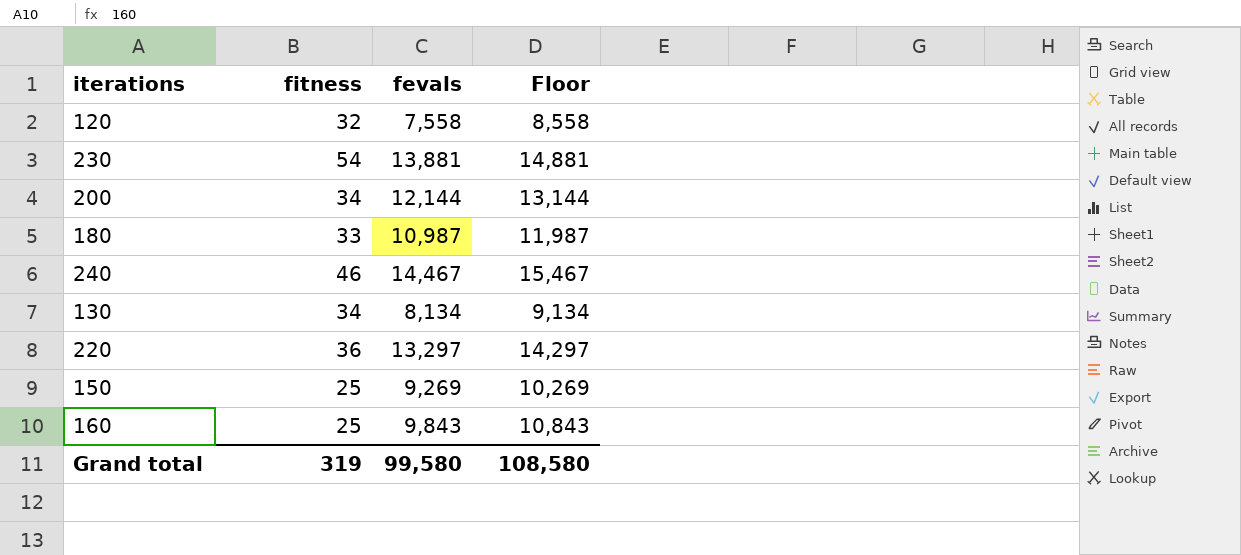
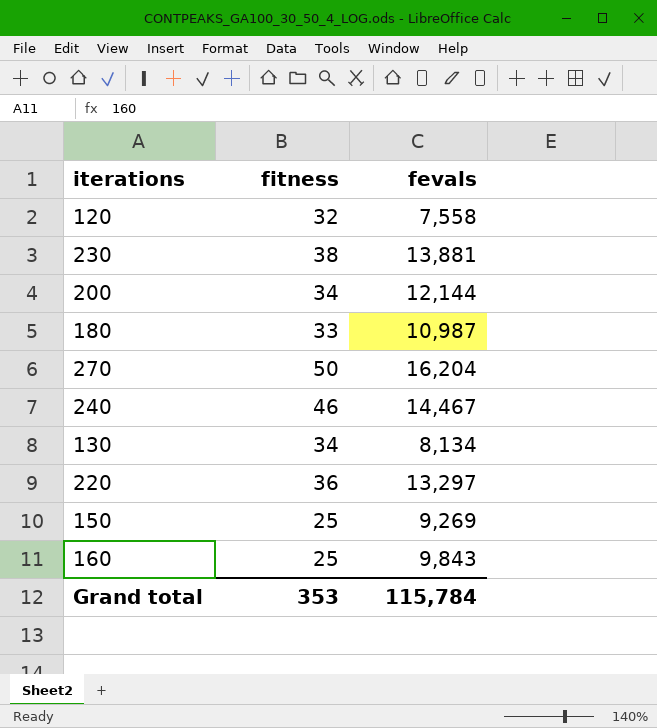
column Floor | formula: [fevals] + 1000 -> none
230 | fitness: 54 -> 38
row 270: none -> 50 | 16,204
Grand total | fitness: 319 -> 353
Grand total | fevals: 99,580 -> 115,784

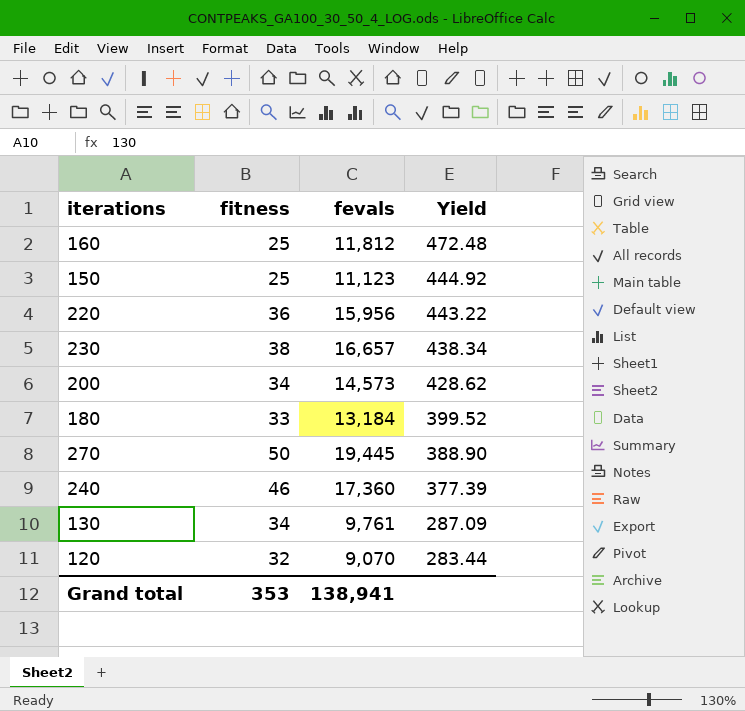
row order: none -> Yield descending
column Yield | formula: none -> [fevals] / [fitness]
160 | fevals: 9,843 -> 11,812
150 | fevals: 9,269 -> 11,123
220 | fevals: 13,297 -> 15,956
230 | fevals: 13,881 -> 16,657
200 | fevals: 12,144 -> 14,573
180 | fevals: 10,987 -> 13,184
270 | fevals: 16,204 -> 19,445
240 | fevals: 14,467 -> 17,360
130 | fevals: 8,134 -> 9,761
120 | fevals: 7,558 -> 9,070
Grand total | fevals: 115,784 -> 138,941

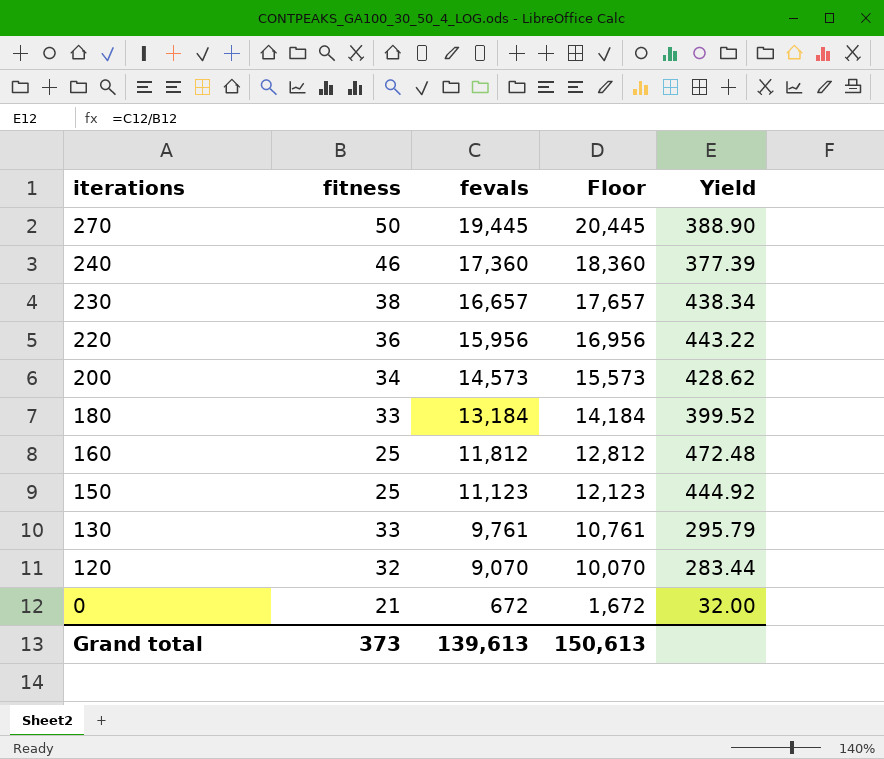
row order: Yield descending -> iterations descending
column Floor | formula: none -> [fevals] + 1000
130 | fitness: 34 -> 33
130 | Yield: 287.09 -> 295.79
row 0: none -> 21 | 672 | 1,672 | 32.00
Grand total | fitness: 353 -> 373
Grand total | fevals: 138,941 -> 139,613

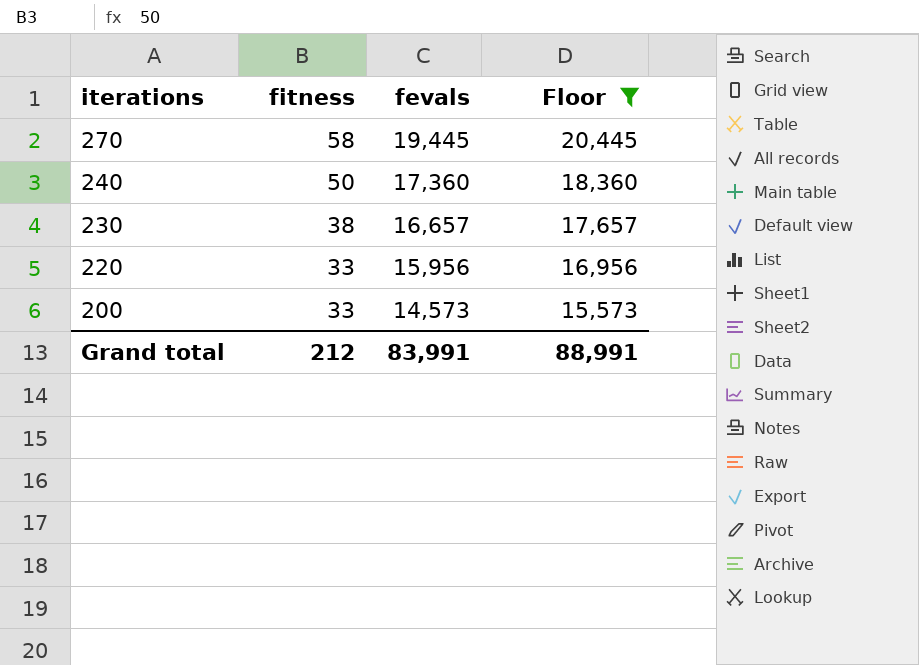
filter: none -> Floor >= 15,573
column Yield | formula: [fevals] / [fitness] -> none
270 | fitness: 50 -> 58
240 | fitness: 46 -> 50
220 | fitness: 36 -> 33
200 | fitness: 34 -> 33
Grand total | fitness: 373 -> 212
Grand total | fevals: 139,613 -> 83,991
Grand total | Floor: 150,613 -> 88,991

